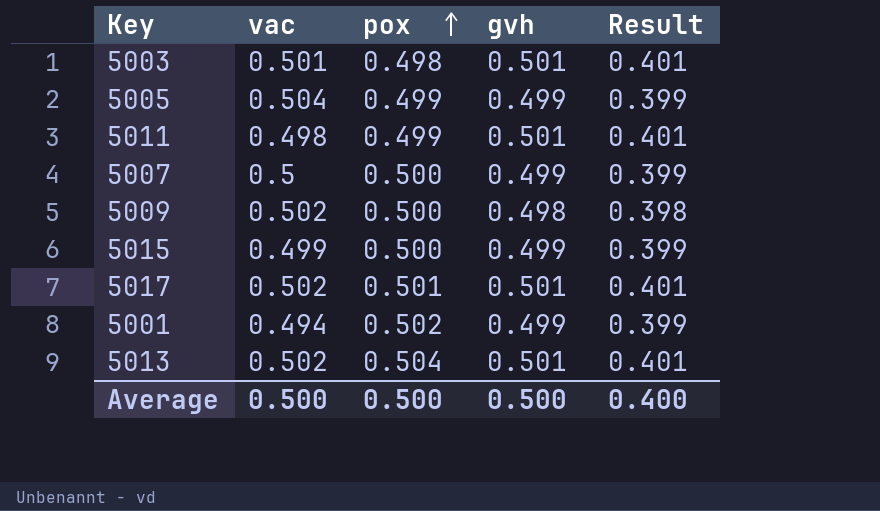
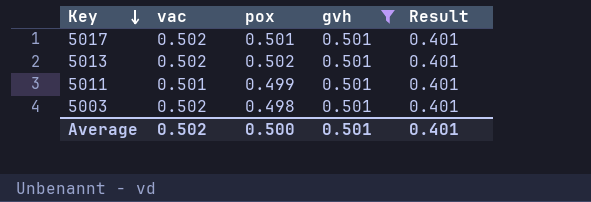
filter: none -> gvh = 0.501
row order: pox ascending -> Key descending
5013 | pox: 0.504 -> 0.502
5011 | vac: 0.498 -> 0.501
5003 | vac: 0.501 -> 0.502
Average | vac: 0.500 -> 0.502
Average | gvh: 0.500 -> 0.501
Average | Result: 0.400 -> 0.401

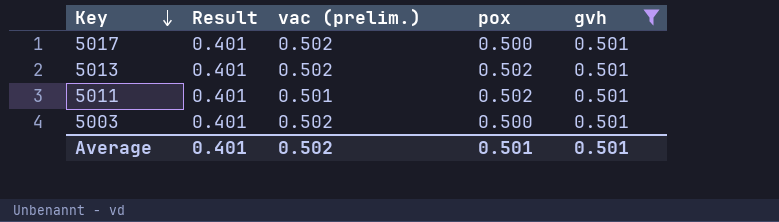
column Result | position: 5 -> 2
column name: vac -> vac (prelim.)
5017 | pox: 0.501 -> 0.500
5011 | pox: 0.499 -> 0.502
5003 | pox: 0.498 -> 0.500
Average | pox: 0.500 -> 0.501

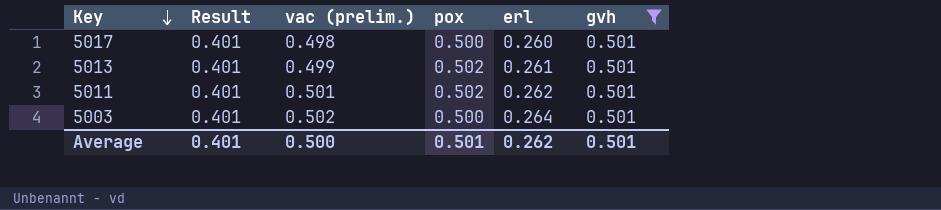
column erl | position: none -> 5
5017 | vac (prelim.): 0.502 -> 0.498
5013 | vac (prelim.): 0.502 -> 0.499
Average | vac (prelim.): 0.502 -> 0.500

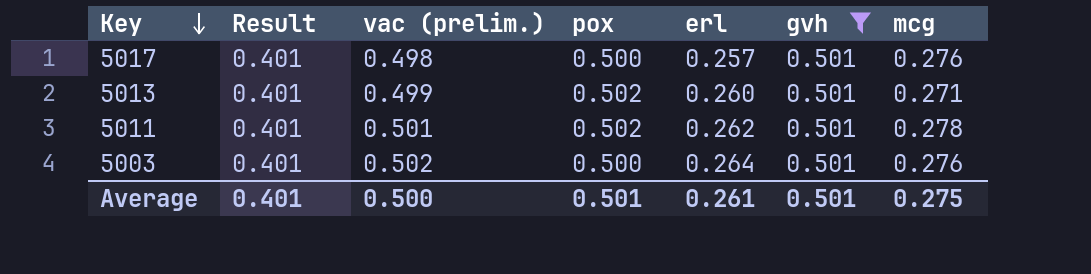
column mcg | position: none -> 7
5017 | erl: 0.260 -> 0.257
5013 | erl: 0.261 -> 0.260
Average | erl: 0.262 -> 0.261

